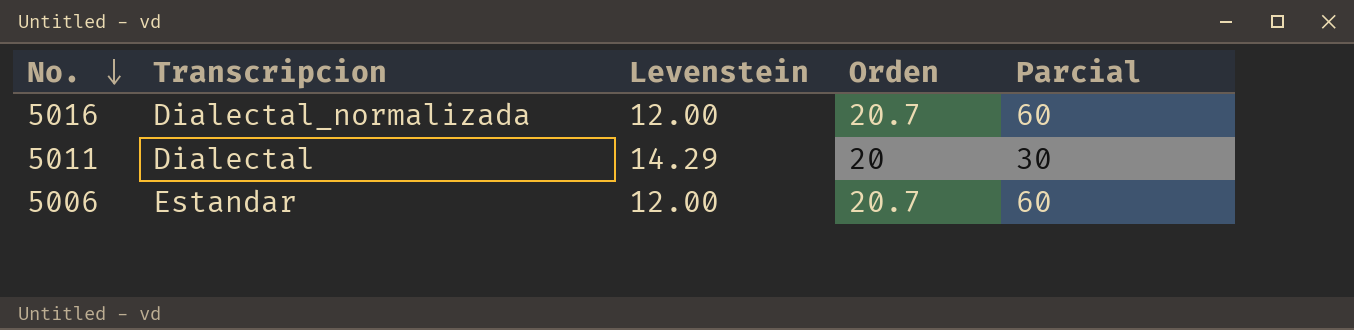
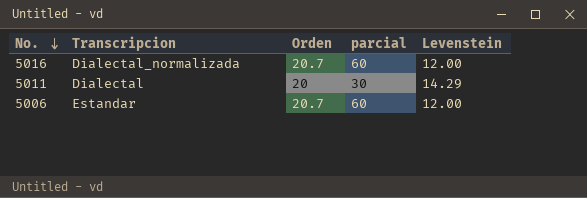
column name: Parcial -> parcial
column Levenstein | position: 3 -> 5

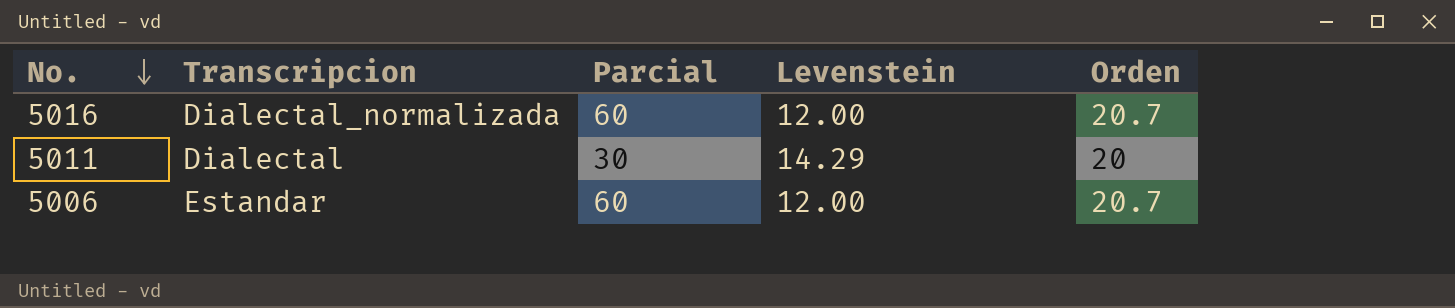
column name: parcial -> Parcial
column Orden | position: 3 -> 5

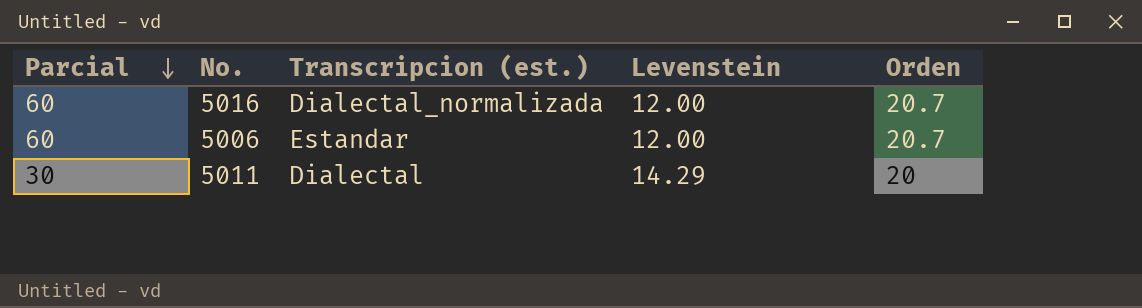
row order: No. descending -> Parcial descending
column Parcial | position: 3 -> 1
column name: Transcripcion -> Transcripcion (est.)

